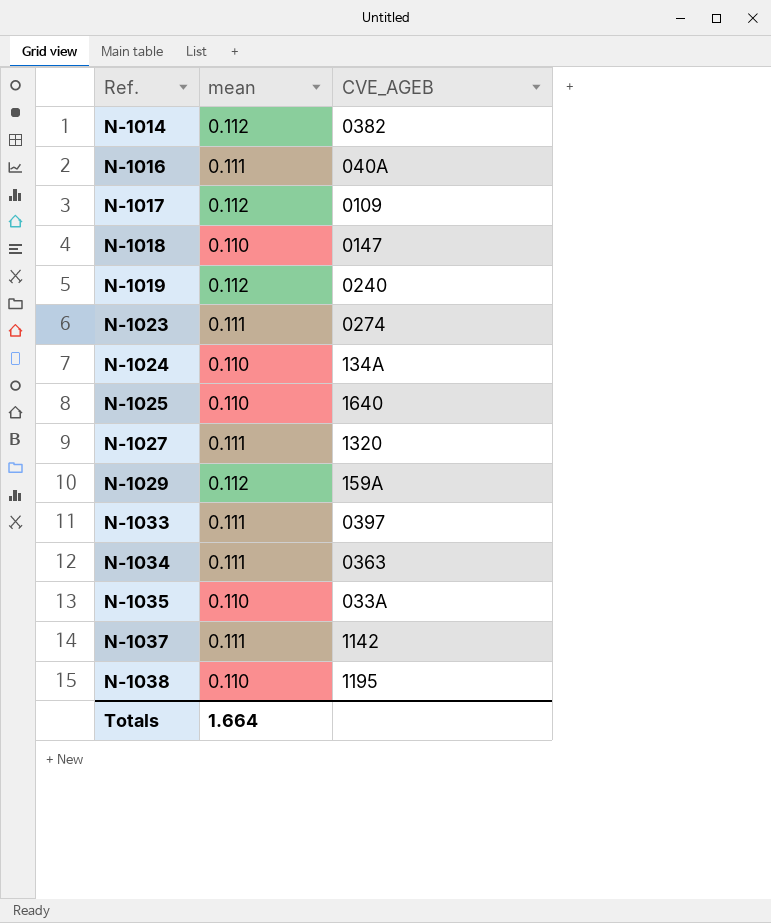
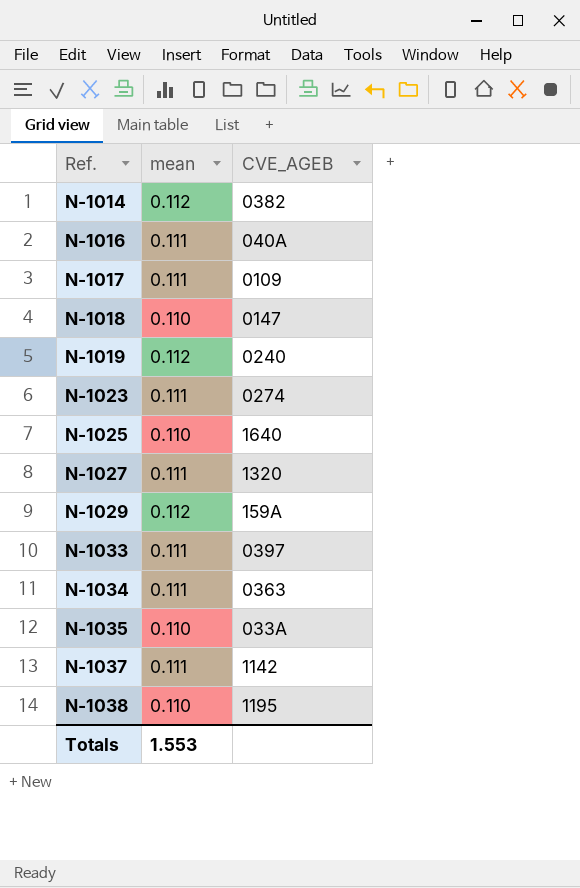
row N-1024: 0.110 | 134A -> none
N-1017 | mean: 0.112 -> 0.111
Totals | mean: 1.664 -> 1.553

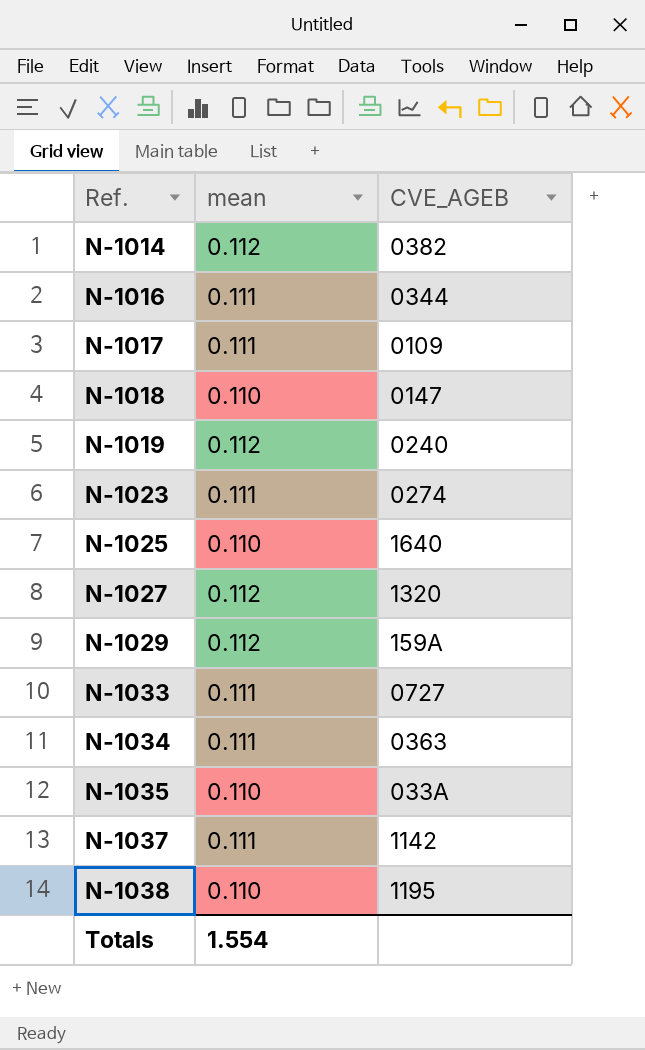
N-1016 | CVE_AGEB: 040A -> 0344
N-1027 | mean: 0.111 -> 0.112
N-1033 | CVE_AGEB: 0397 -> 0727
Totals | mean: 1.553 -> 1.554

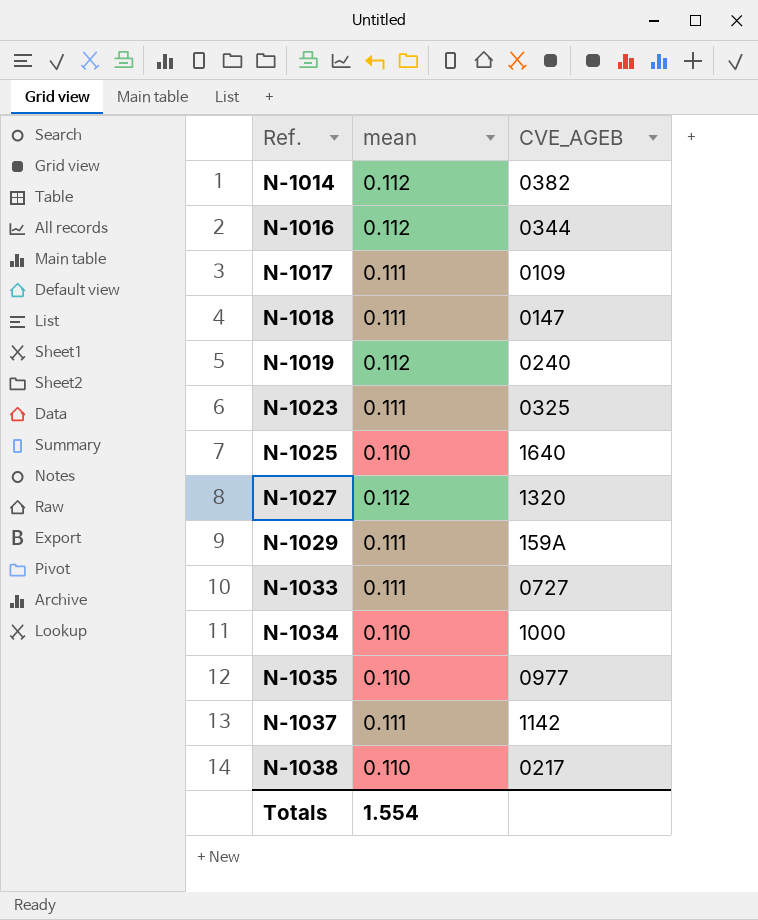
N-1016 | mean: 0.111 -> 0.112
N-1018 | mean: 0.110 -> 0.111
N-1023 | CVE_AGEB: 0274 -> 0325
N-1029 | mean: 0.112 -> 0.111
N-1034 | mean: 0.111 -> 0.110
N-1034 | CVE_AGEB: 0363 -> 1000
N-1035 | CVE_AGEB: 033A -> 0977
N-1038 | CVE_AGEB: 1195 -> 0217

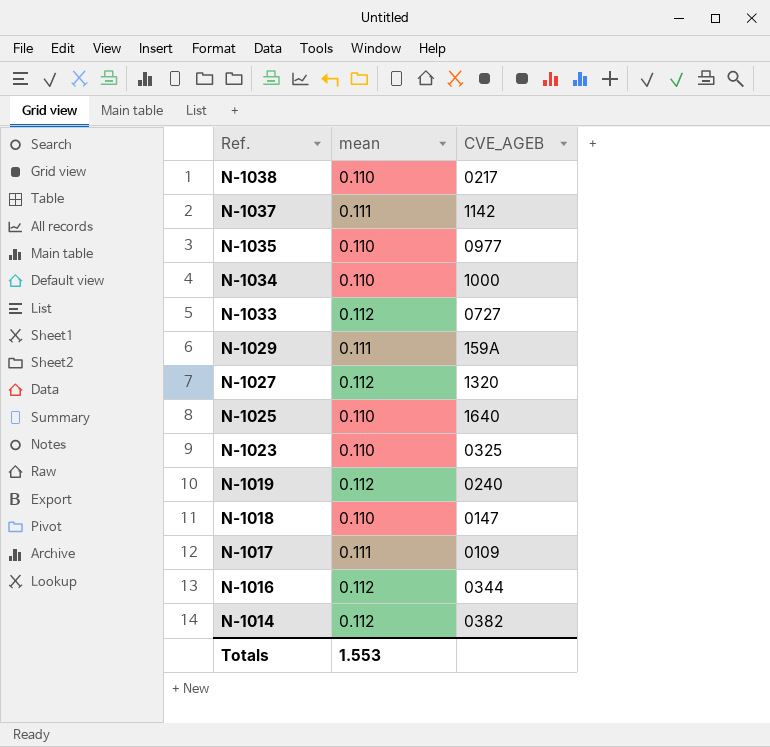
row order: Ref. ascending -> Ref. descending
N-1033 | mean: 0.111 -> 0.112
N-1023 | mean: 0.111 -> 0.110
N-1018 | mean: 0.111 -> 0.110
Totals | mean: 1.554 -> 1.553

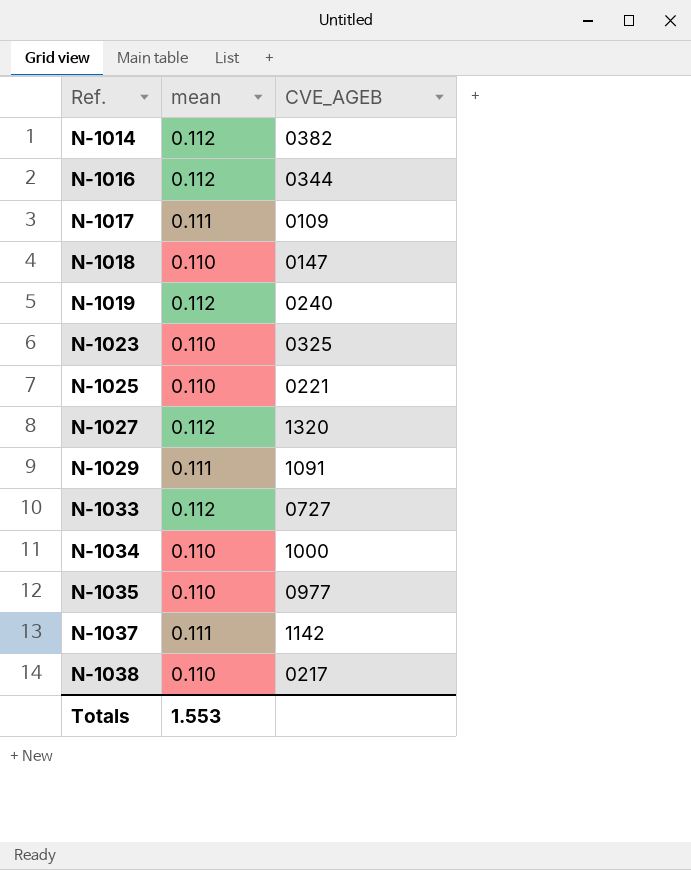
row order: Ref. descending -> Ref. ascending
N-1025 | CVE_AGEB: 1640 -> 0221
N-1029 | CVE_AGEB: 159A -> 1091

